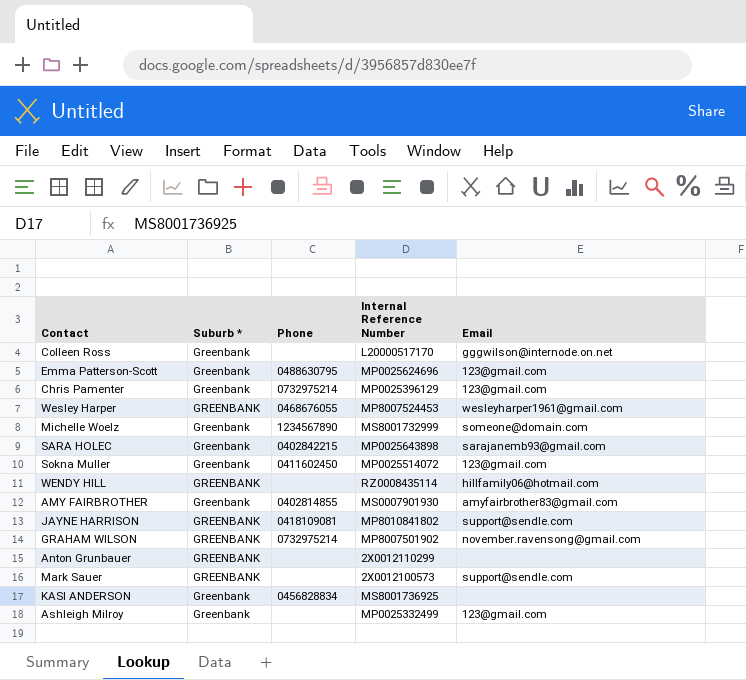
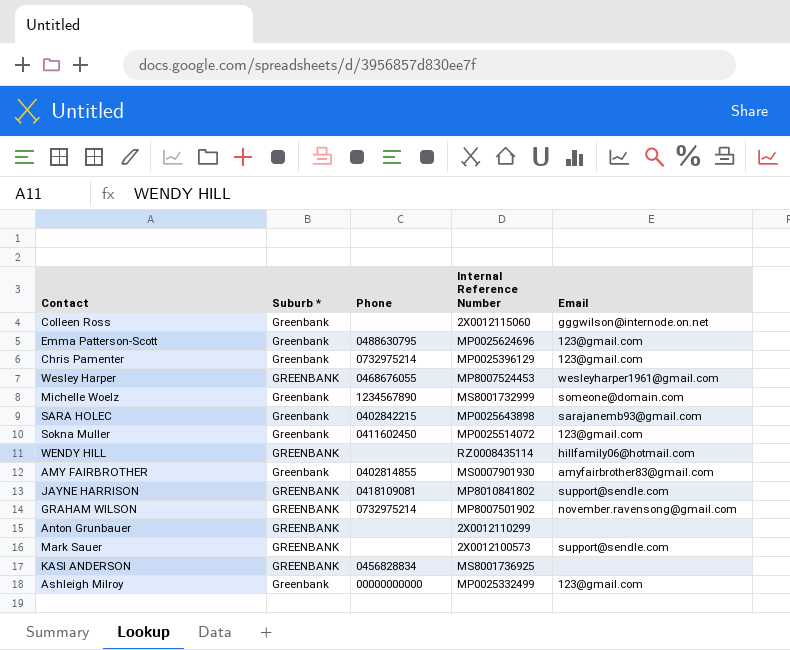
Colleen Ross | Internal Reference Number: L20000517170 -> 2X0012115060
KASI ANDERSON | Suburb *: Greenbank -> GREENBANK
Ashleigh Milroy | Phone: none -> 00000000000

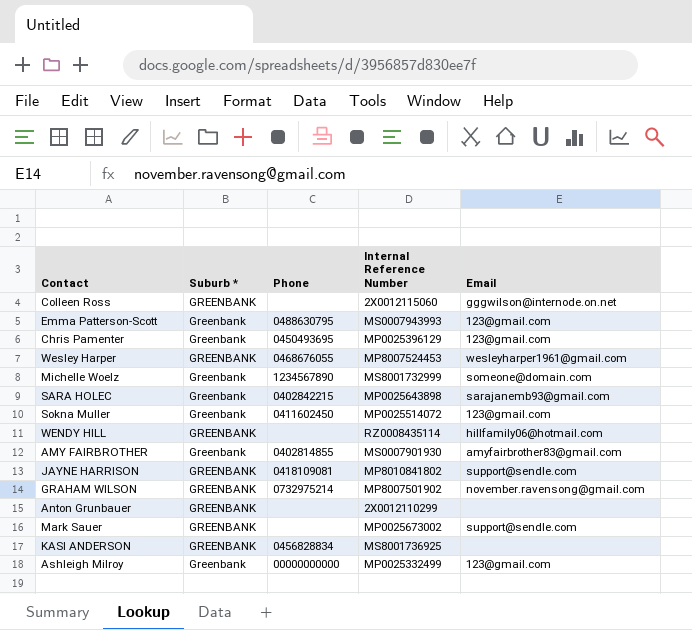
Colleen Ross | Suburb *: Greenbank -> GREENBANK
Emma Patterson-Scott | Internal Reference Number: MP0025624696 -> MS0007943993
Chris Pamenter | Phone: 0732975214 -> 0450493695
Mark Sauer | Internal Reference Number: 2X0012100573 -> MP0025673002

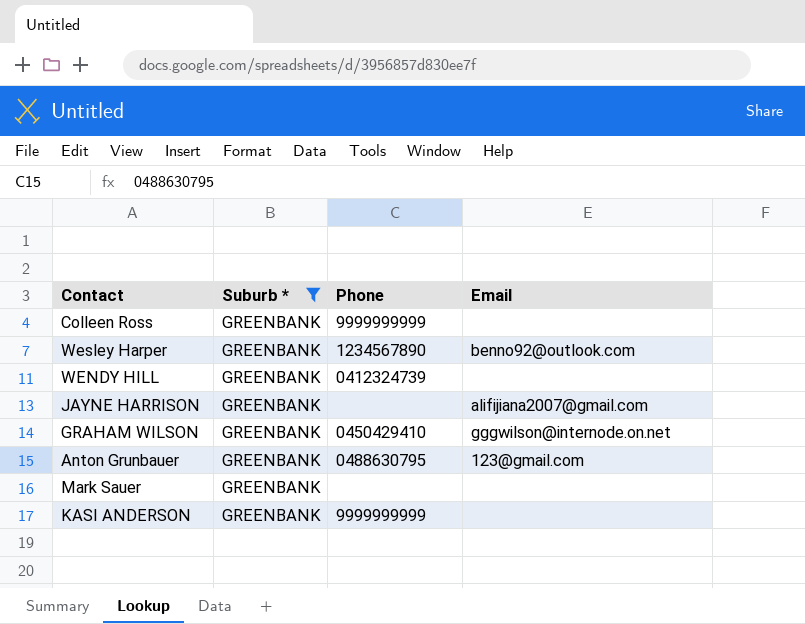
filter: none -> Suburb * = GREENBANK
column Internal Reference Number | position: 4 -> none
Colleen Ross | Phone: none -> 9999999999
Colleen Ross | Email: gggwilson@internode.on.net -> none
Wesley Harper | Phone: 0468676055 -> 1234567890
Wesley Harper | Email: wesleyharper1961@gmail.com -> benno92@outlook.com
WENDY HILL | Phone: none -> 0412324739
WENDY HILL | Email: hillfamily06@hotmail.com -> none
JAYNE HARRISON | Phone: 0418109081 -> none
JAYNE HARRISON | Email: support@sendle.com -> alifijiana2007@gmail.com
GRAHAM WILSON | Phone: 0732975214 -> 0450429410
GRAHAM WILSON | Email: november.ravensong@gmail.com -> gggwilson@internode.on.net
Anton Grunbauer | Phone: none -> 0488630795
Anton Grunbauer | Email: none -> 123@gmail.com
Mark Sauer | Email: support@sendle.com -> none
KASI ANDERSON | Phone: 0456828834 -> 9999999999

